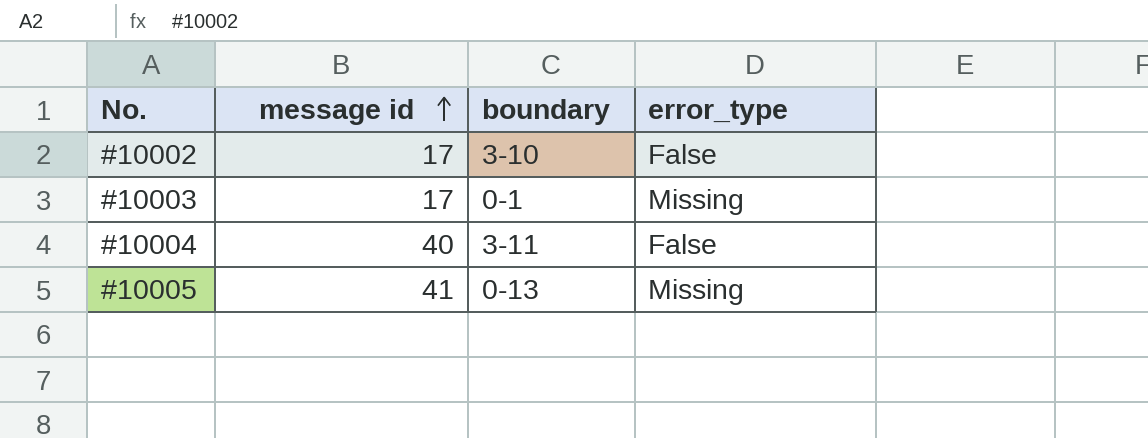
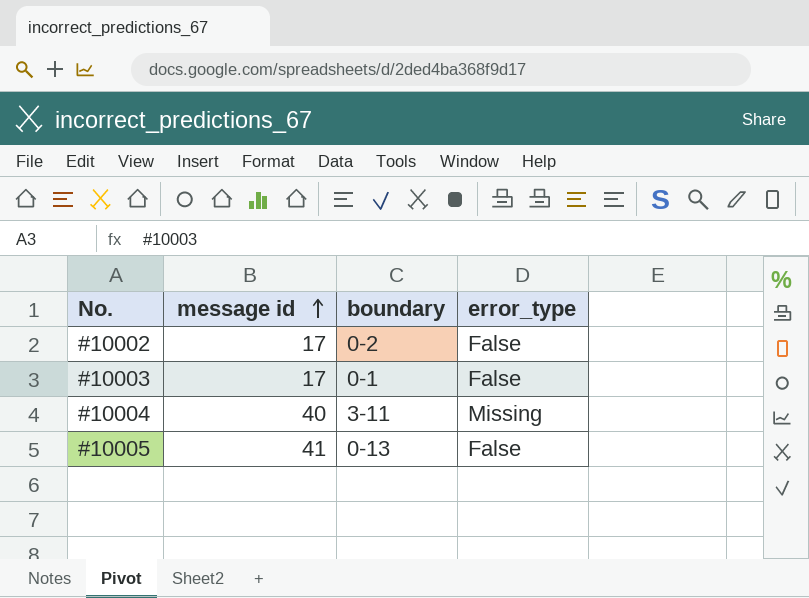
#10002 | boundary: 3-10 -> 0-2
#10003 | error_type: Missing -> False
#10004 | error_type: False -> Missing
#10005 | error_type: Missing -> False

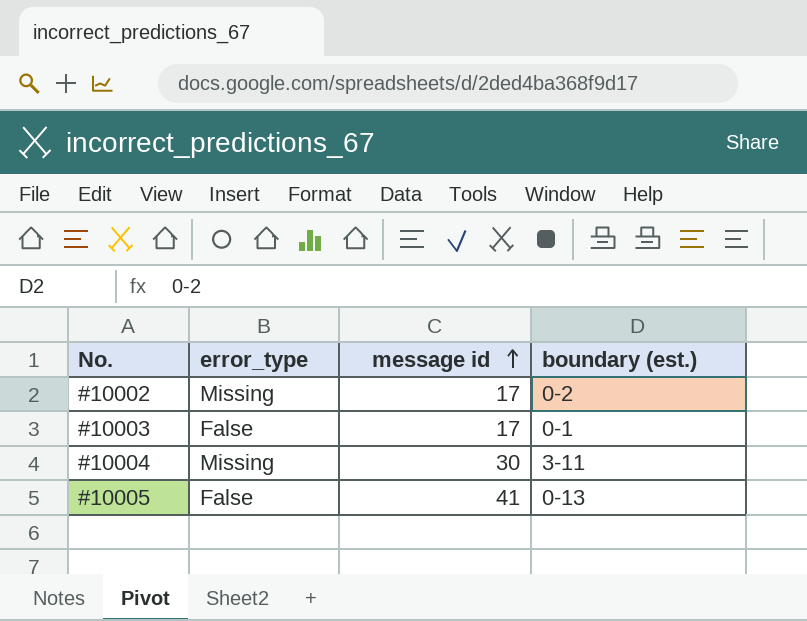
column error_type | position: 4 -> 2
column name: boundary -> boundary (est.)
#10002 | error_type: False -> Missing
#10004 | message id: 40 -> 30

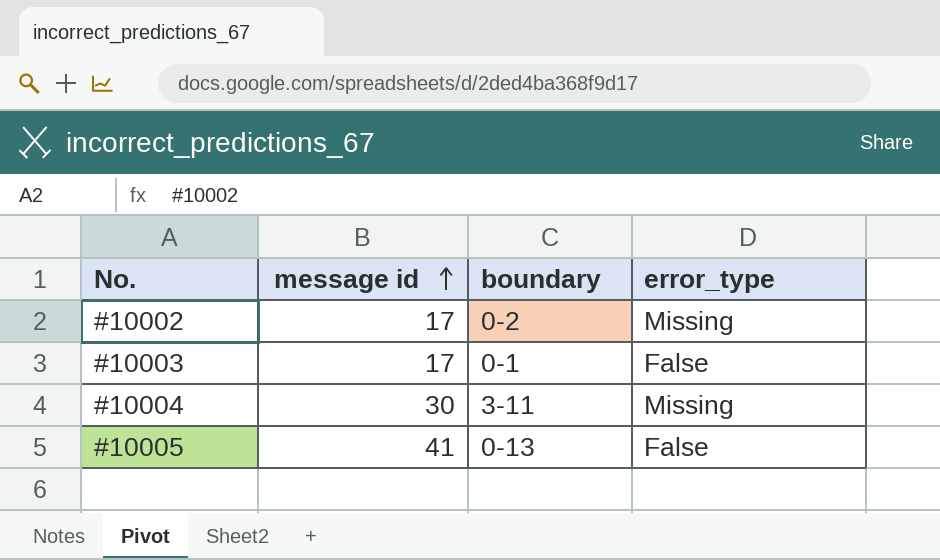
column name: boundary (est.) -> boundary
column error_type | position: 2 -> 4

